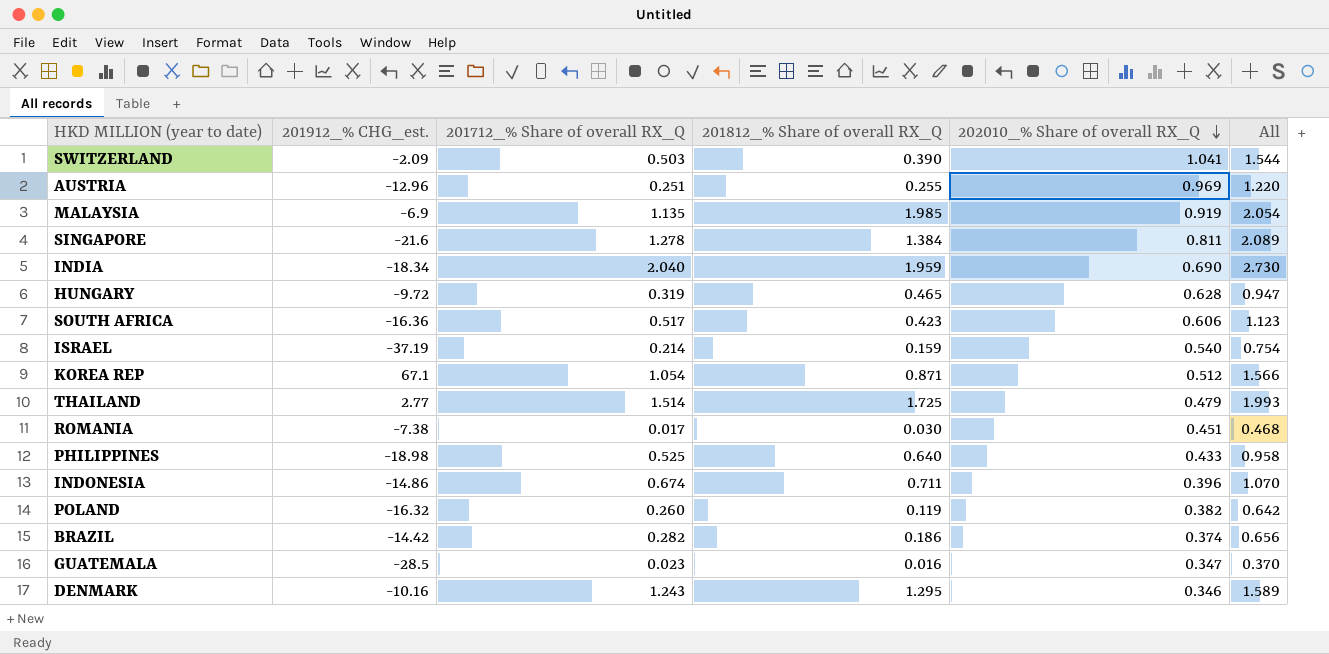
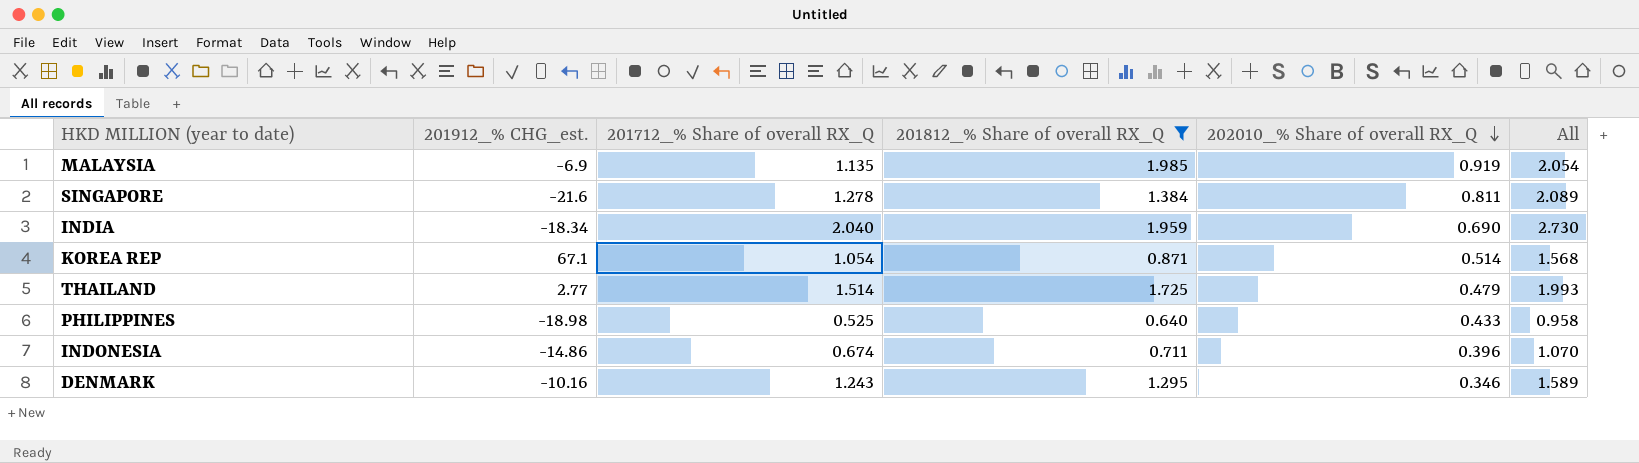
filter: none -> 201812_% Share of overall RX_Q >= 0.640
KOREA REP | 202010_% Share of overall RX_Q: 0.512 -> 0.514
KOREA REP | All: 1.566 -> 1.568

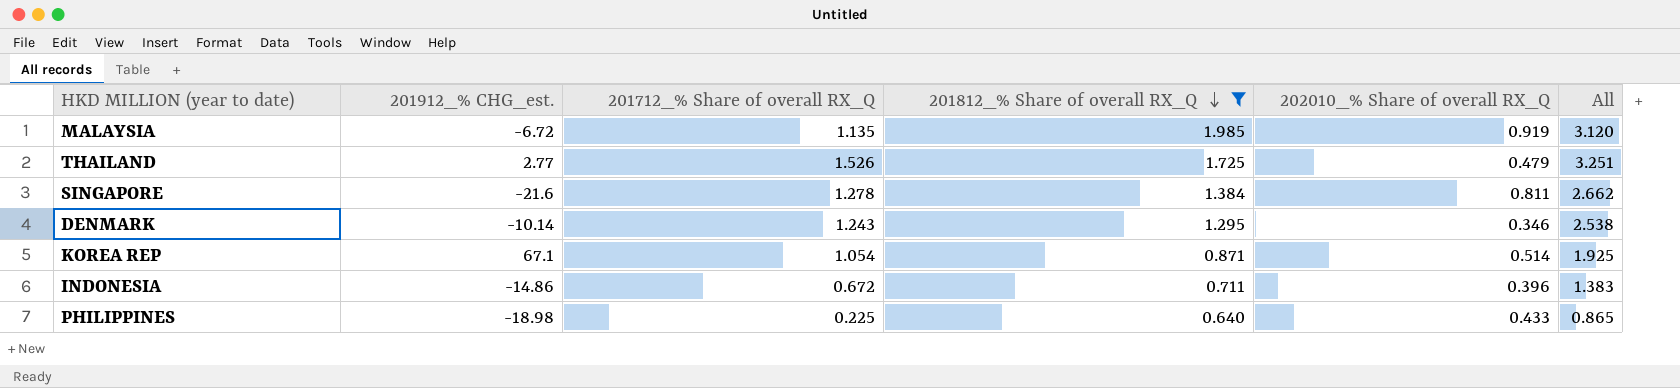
row order: 202010_% Share of overall RX_Q descending -> 201812_% Share of overall RX_Q descending
column All | formula: [201712_% Share of overall RX_Q] + [202010_% Share of overall RX_Q] -> [201712_% Share of overall RX_Q] + [201812_% Share of overall RX_Q]
row INDIA: -18.34 | 2.040 | 1.959 | 0.690 | 2.730 -> none
MALAYSIA | 201912_% CHG_est.: -6.9 -> -6.72
THAILAND | 201712_% Share of overall RX_Q: 1.514 -> 1.526
DENMARK | 201912_% CHG_est.: -10.16 -> -10.14
INDONESIA | 201712_% Share of overall RX_Q: 0.674 -> 0.672
PHILIPPINES | 201712_% Share of overall RX_Q: 0.525 -> 0.225

